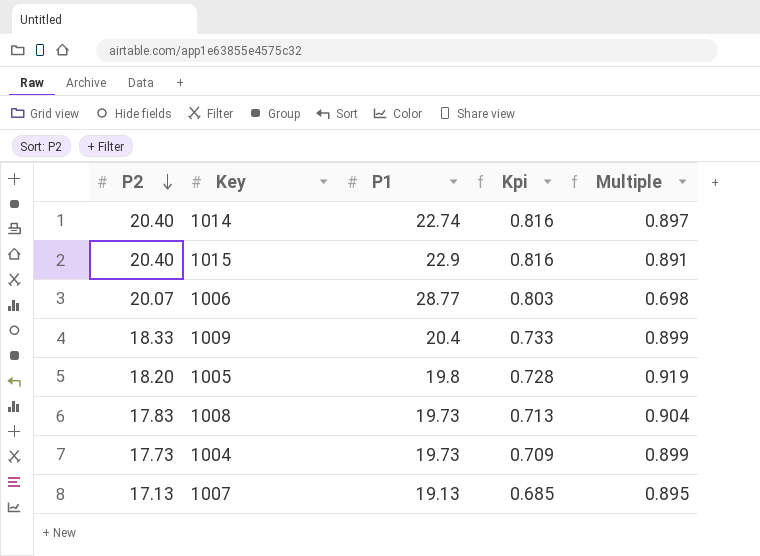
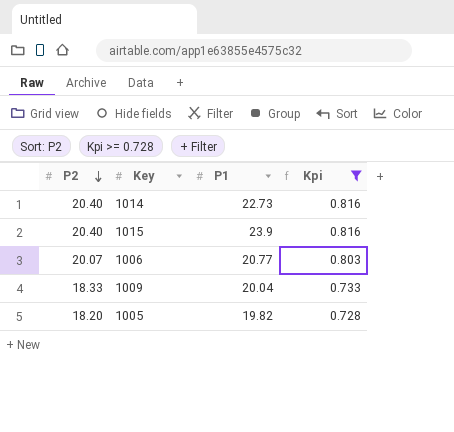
filter: none -> Kpi >= 0.728
column Multiple | formula: [P2] / [P1] -> none
1014 | P1: 22.74 -> 22.73
1015 | P1: 22.9 -> 23.9
1006 | P1: 28.77 -> 20.77
1009 | P1: 20.4 -> 20.04
1005 | P1: 19.8 -> 19.82

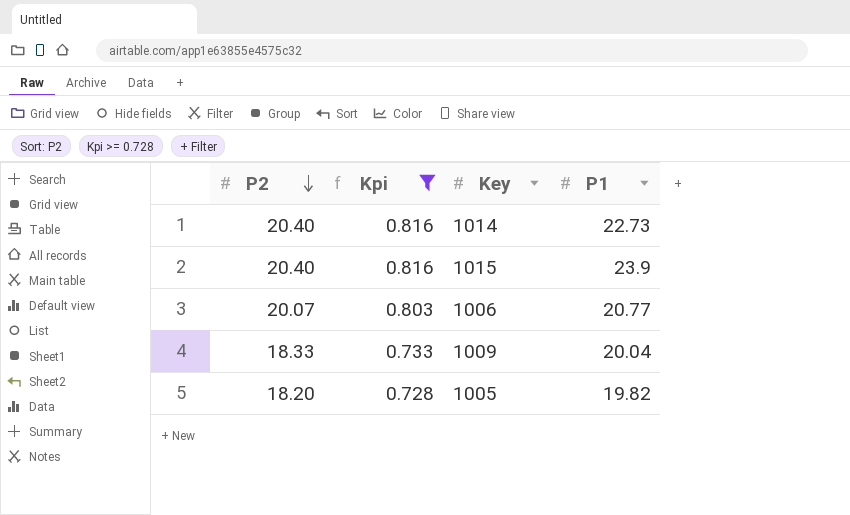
column Kpi | position: 4 -> 2

